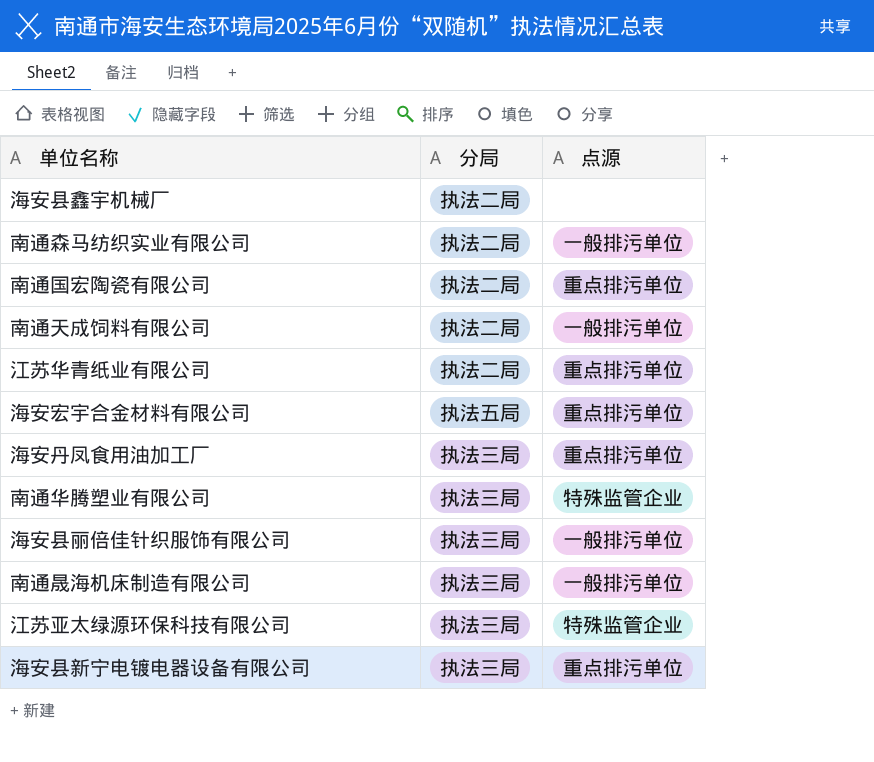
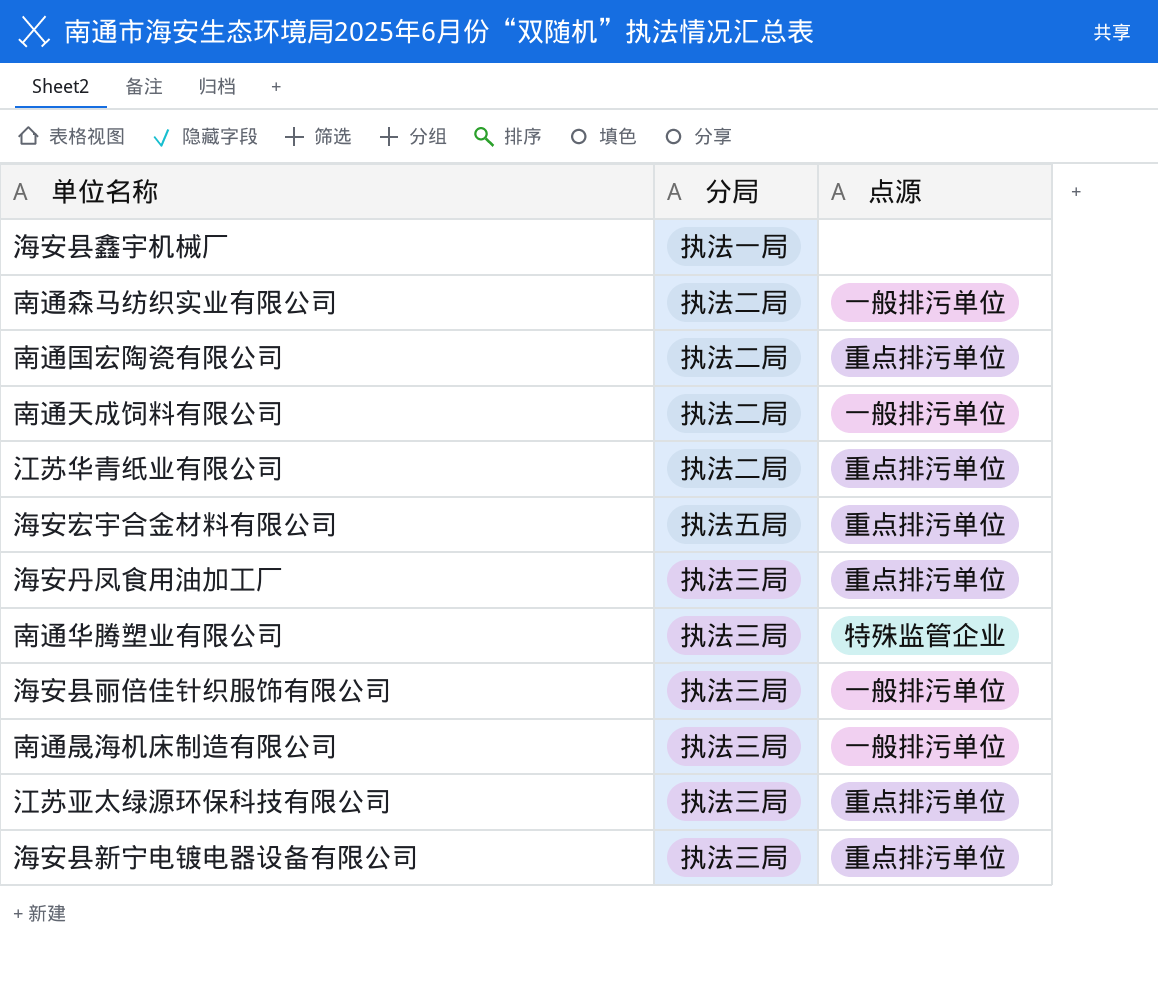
海安县鑫宇机械厂 | 分局: 执法二局 -> 执法一局
江苏亚太绿源环保科技有限公司 | 点源: 特殊监管企业 -> 重点排污单位

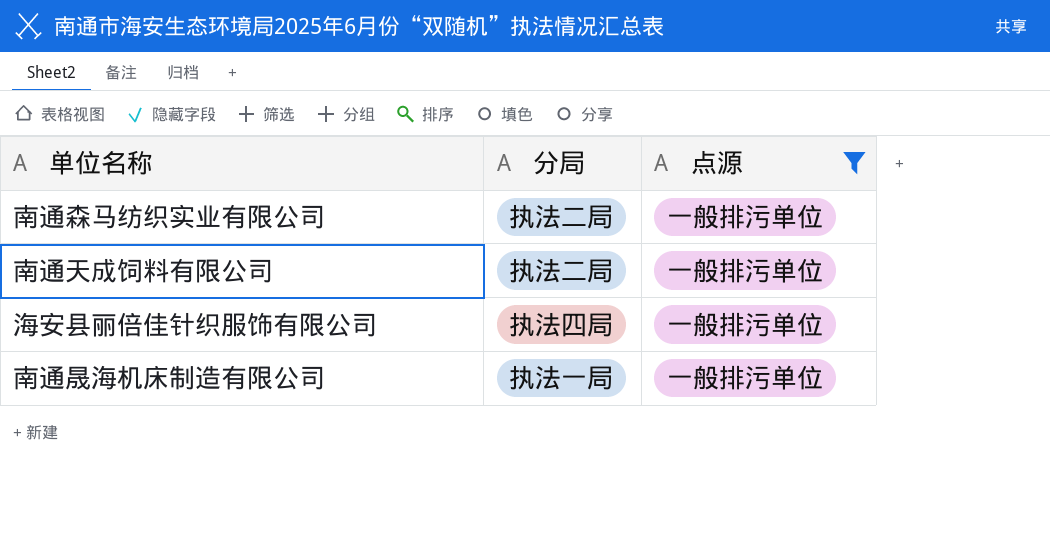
filter: none -> 点源 = 一般排污单位
海安县丽倍佳针织服饰有限公司 | 分局: 执法三局 -> 执法四局
南通晟海机床制造有限公司 | 分局: 执法三局 -> 执法一局

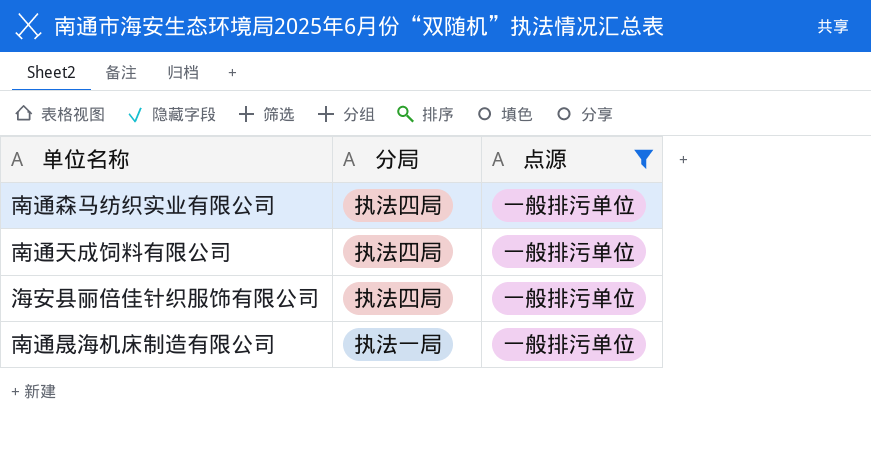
南通森马纺织实业有限公司 | 分局: 执法二局 -> 执法四局
南通天成饲料有限公司 | 分局: 执法二局 -> 执法四局

